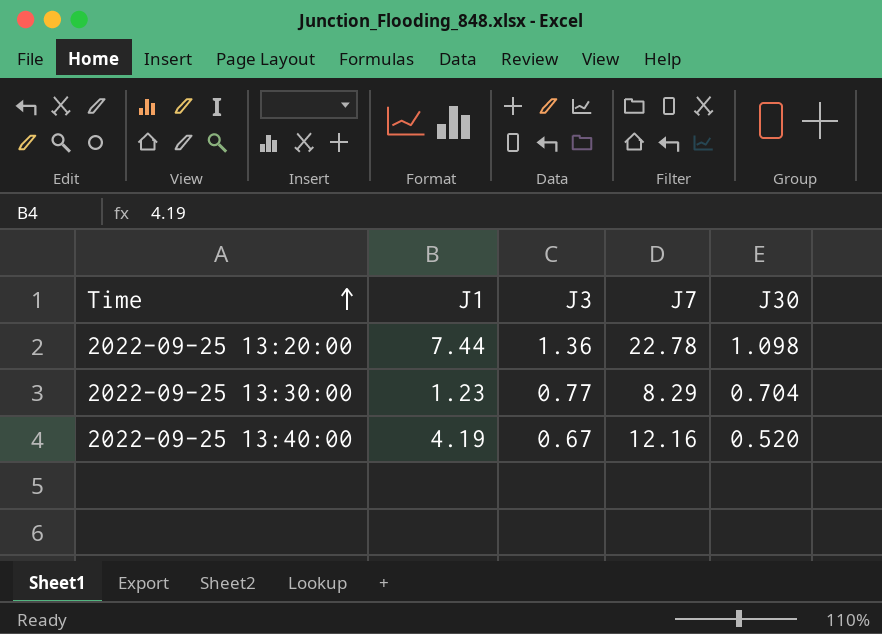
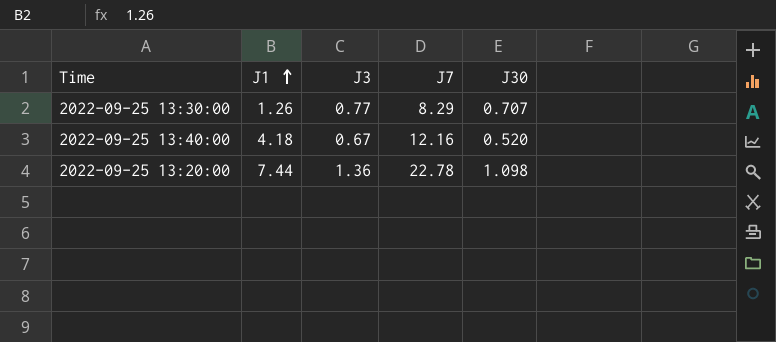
row order: Time ascending -> J1 ascending
2022-09-25 13:30:00 | J1: 1.23 -> 1.26
2022-09-25 13:30:00 | J30: 0.704 -> 0.707
2022-09-25 13:40:00 | J1: 4.19 -> 4.18

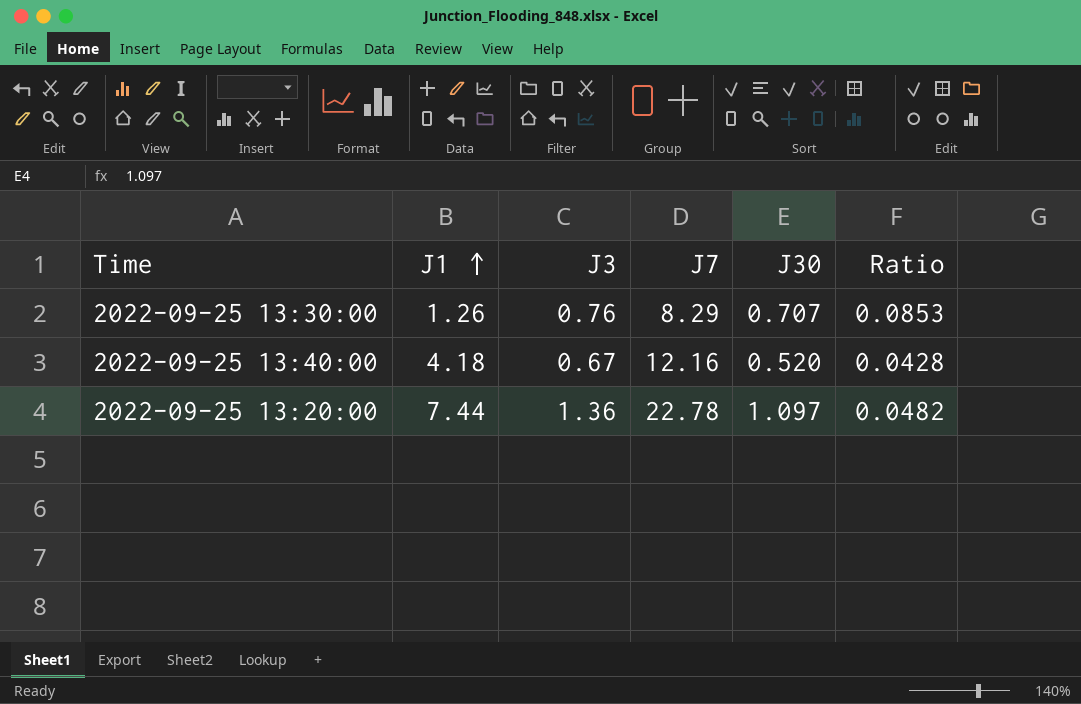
column Ratio | formula: none -> [J30] / [J7]
2022-09-25 13:30:00 | J3: 0.77 -> 0.76
2022-09-25 13:20:00 | J30: 1.098 -> 1.097

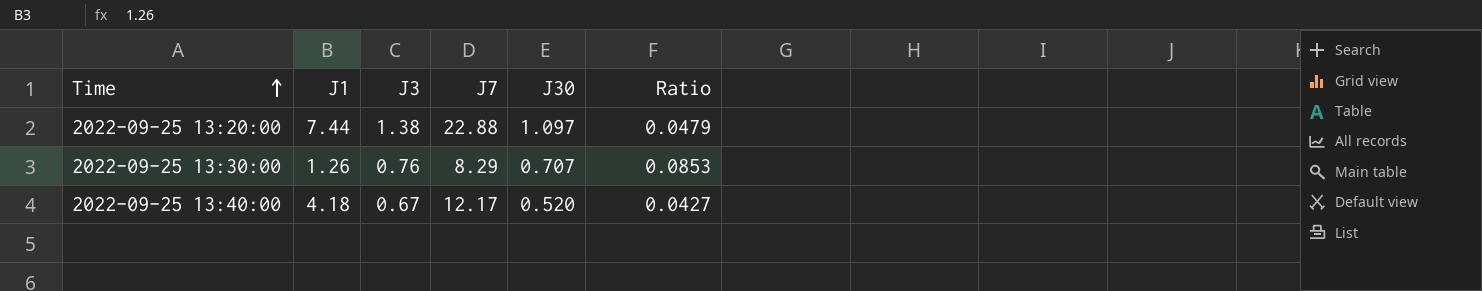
row order: J1 ascending -> Time ascending
2022-09-25 13:20:00 | J3: 1.36 -> 1.38
2022-09-25 13:20:00 | J7: 22.78 -> 22.88
2022-09-25 13:20:00 | Ratio: 0.0482 -> 0.0479
2022-09-25 13:40:00 | J7: 12.16 -> 12.17
2022-09-25 13:40:00 | Ratio: 0.0428 -> 0.0427

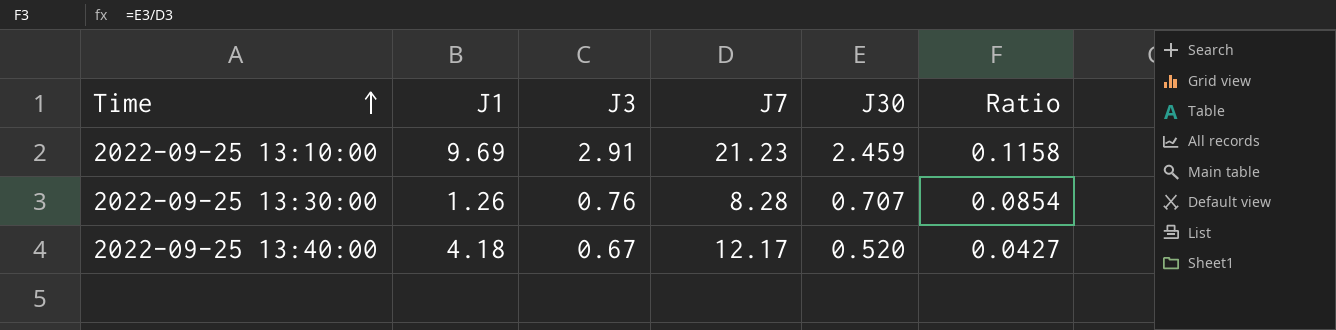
row 2022-09-25 13:20:00: 7.44 | 1.38 | 22.88 | 1.097 | 0.0479 -> none
row 2022-09-25 13:10:00: none -> 9.69 | 2.91 | 21.23 | 2.459 | 0.1158
2022-09-25 13:30:00 | J7: 8.29 -> 8.28
2022-09-25 13:30:00 | Ratio: 0.0853 -> 0.0854

